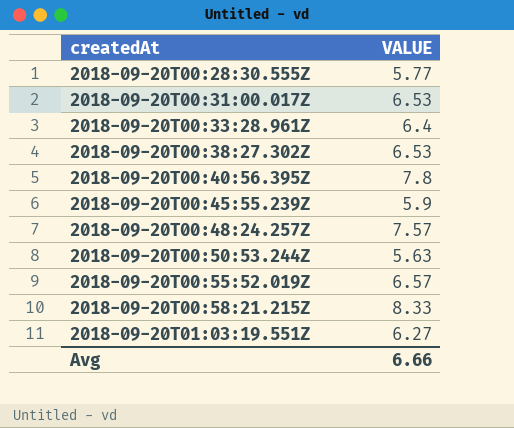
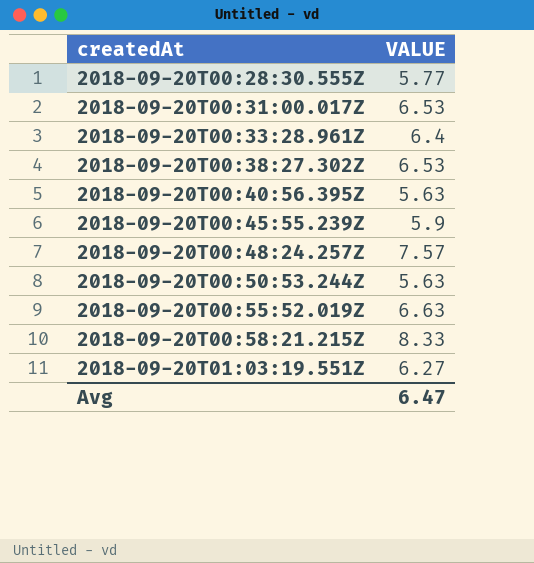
2018-09-20T00:40:56.395Z | VALUE: 7.8 -> 5.63
2018-09-20T00:55:52.019Z | VALUE: 6.57 -> 6.63
Avg | VALUE: 6.66 -> 6.47

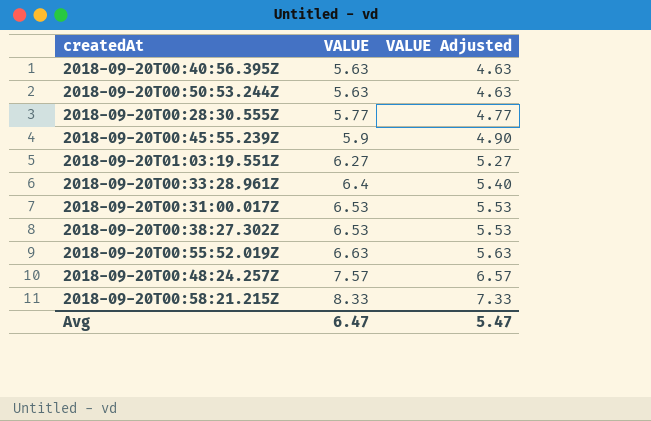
row order: createdAt ascending -> VALUE ascending
column VALUE Adjusted | formula: none -> [VALUE] - 1

